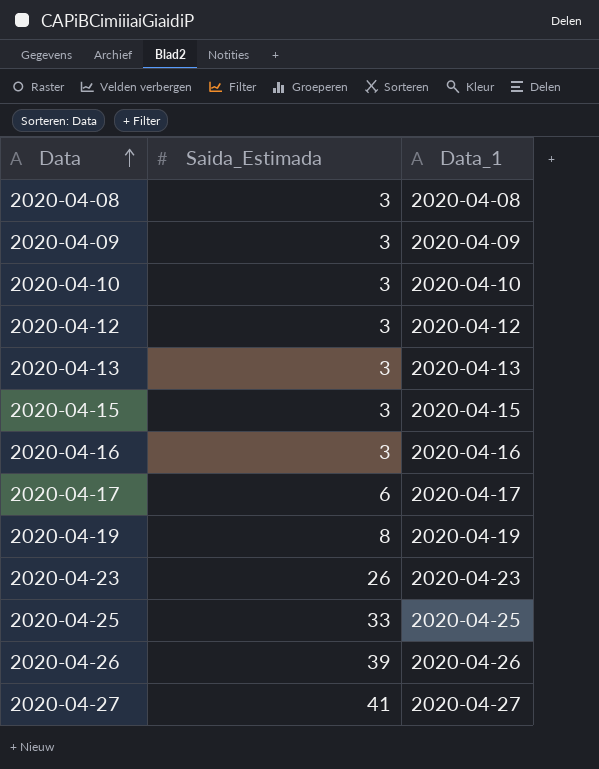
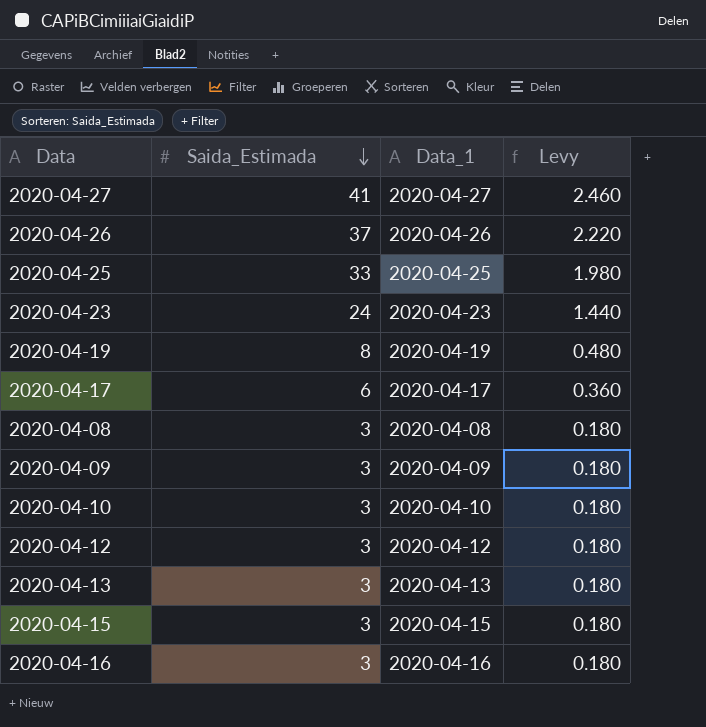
row order: Data ascending -> Saida_Estimada descending
column Levy | formula: none -> [Saida_Estimada] * 0.06
2020-04-26 | Saida_Estimada: 39 -> 37
2020-04-23 | Saida_Estimada: 26 -> 24

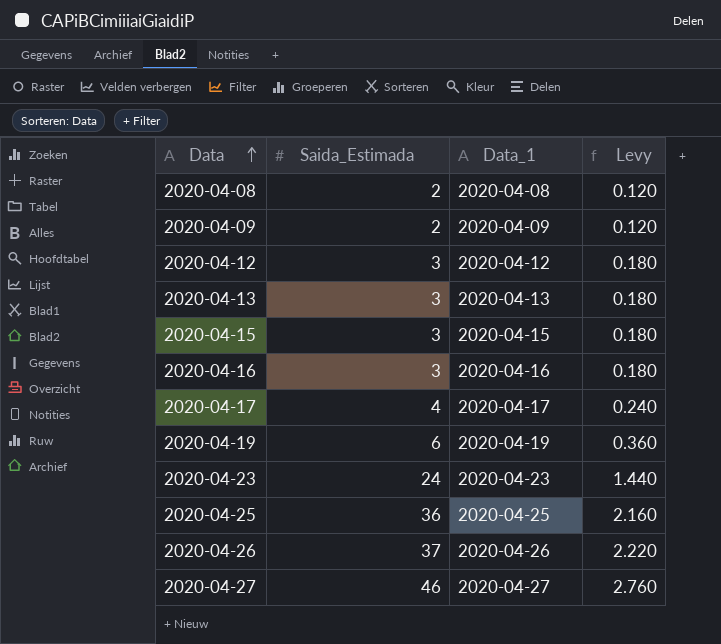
row order: Saida_Estimada descending -> Data ascending
row 2020-04-10: 3 | 2020-04-10 | 0.180 -> none
2020-04-08 | Saida_Estimada: 3 -> 2
2020-04-08 | Levy: 0.180 -> 0.120
2020-04-09 | Saida_Estimada: 3 -> 2
2020-04-09 | Levy: 0.180 -> 0.120
2020-04-17 | Saida_Estimada: 6 -> 4
2020-04-17 | Levy: 0.360 -> 0.240
2020-04-19 | Saida_Estimada: 8 -> 6
2020-04-19 | Levy: 0.480 -> 0.360
2020-04-25 | Saida_Estimada: 33 -> 36
2020-04-25 | Levy: 1.980 -> 2.160
2020-04-27 | Saida_Estimada: 41 -> 46
2020-04-27 | Levy: 2.460 -> 2.760

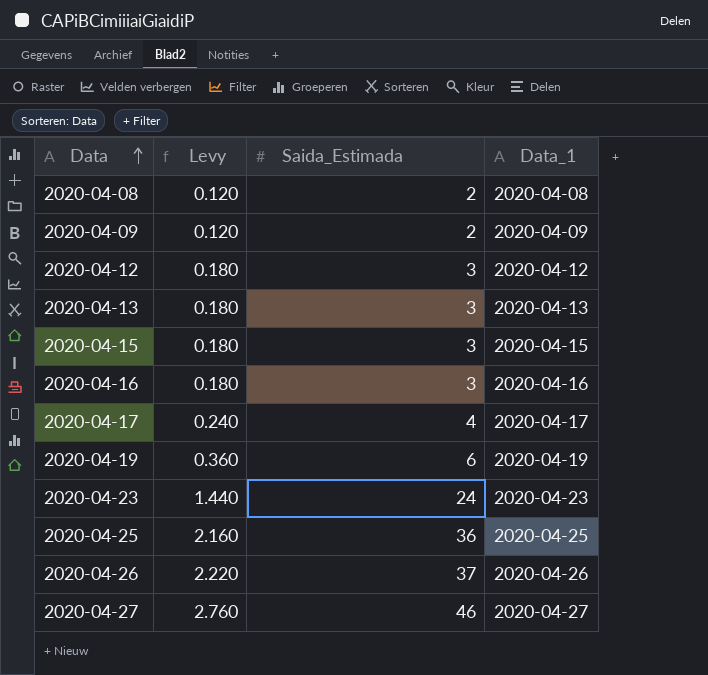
column Levy | position: 4 -> 2

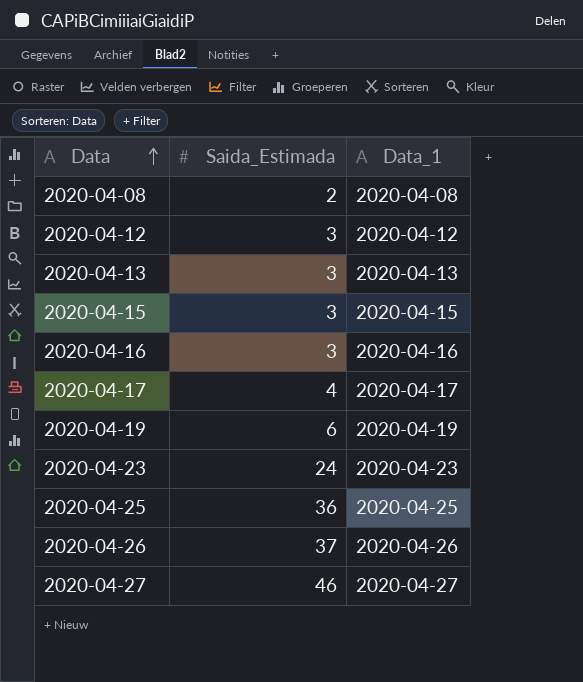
column Levy | formula: [Saida_Estimada] * 0.06 -> none
row 2020-04-09: 0.120 | 2 | 2020-04-09 -> none

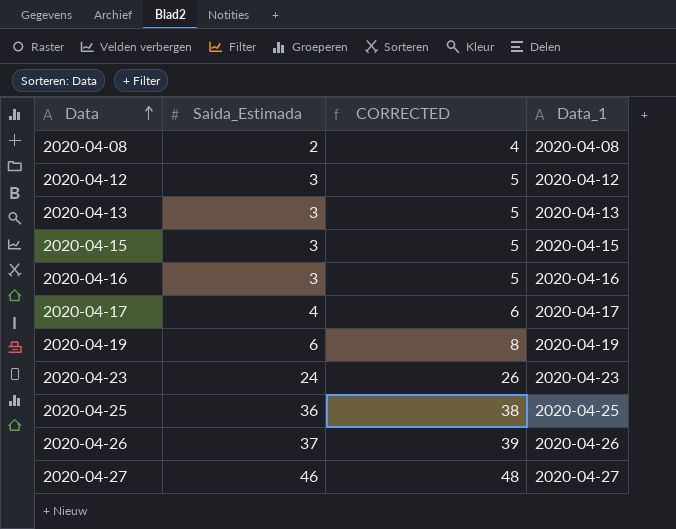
column CORRECTED | formula: none -> [Saida_Estimada] + 2

